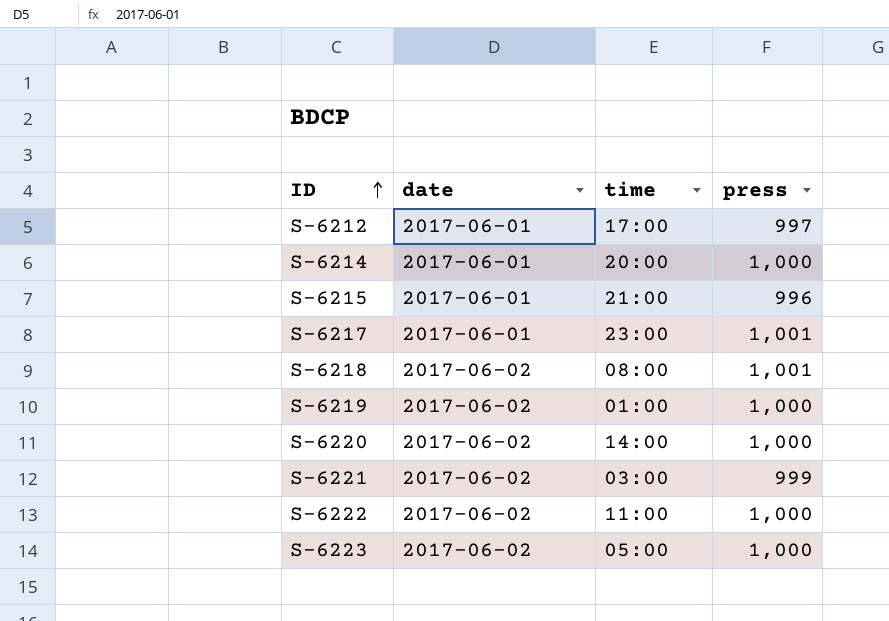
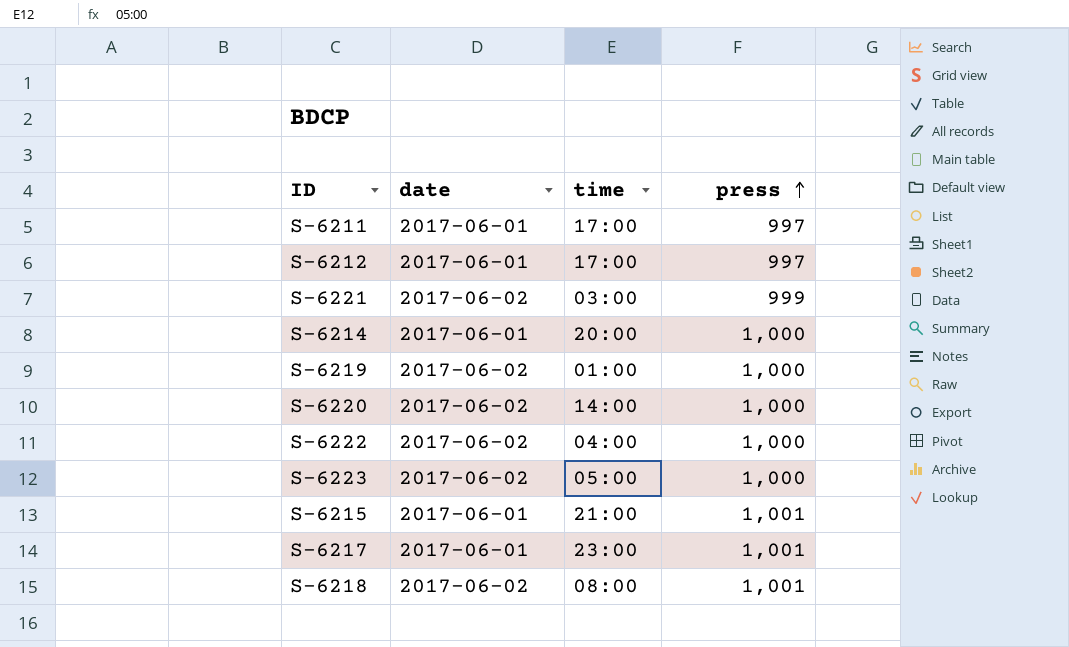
row order: ID ascending -> press ascending
row S-6211: none -> 2017-06-01 | 17:00 | 997
S-6222 | time: 11:00 -> 04:00
S-6215 | press: 996 -> 1,001

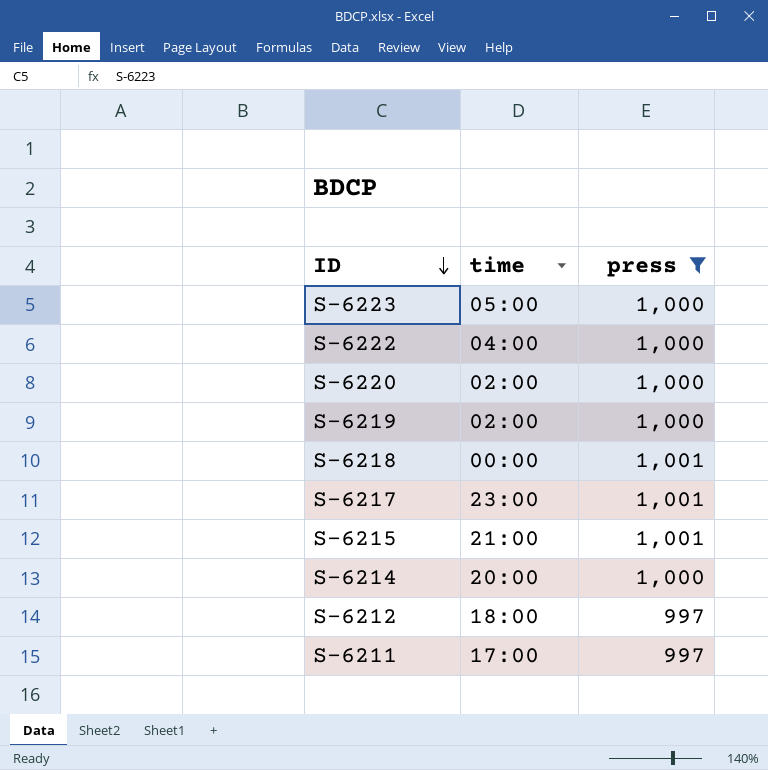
filter: none -> press != 999
row order: press ascending -> ID descending
column date | position: 2 -> none
S-6220 | time: 14:00 -> 02:00
S-6219 | time: 01:00 -> 02:00
S-6218 | time: 08:00 -> 00:00
S-6212 | time: 17:00 -> 18:00

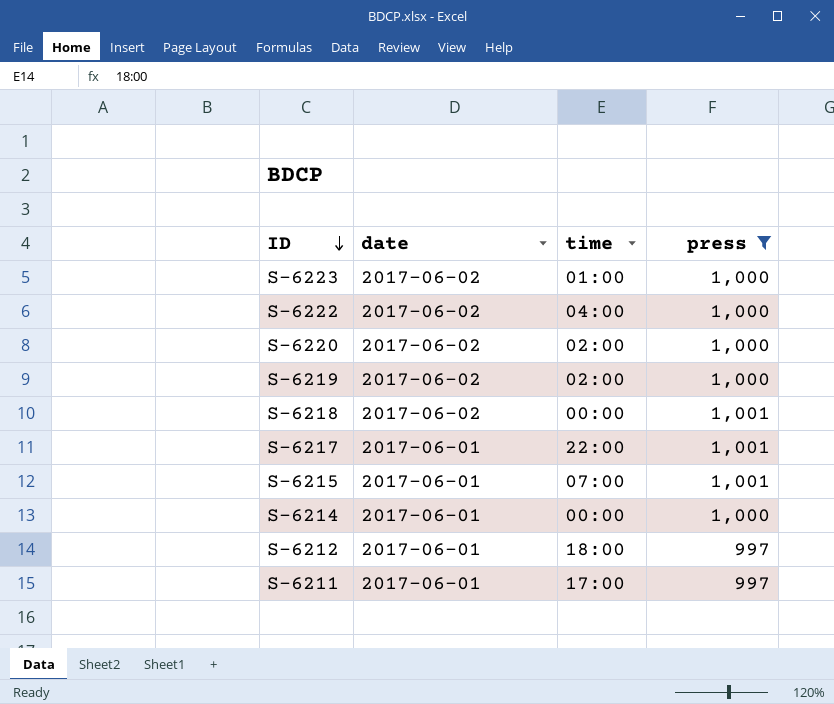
column date | position: none -> 2
S-6223 | time: 05:00 -> 01:00
S-6217 | time: 23:00 -> 22:00
S-6215 | time: 21:00 -> 07:00
S-6214 | time: 20:00 -> 00:00

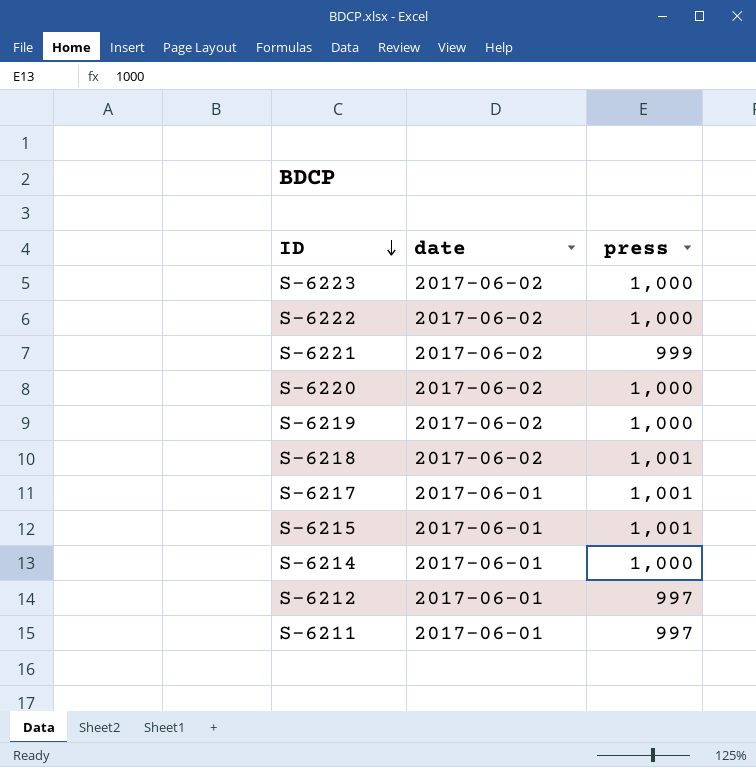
filter: press != 999 -> none
column time | position: 3 -> none

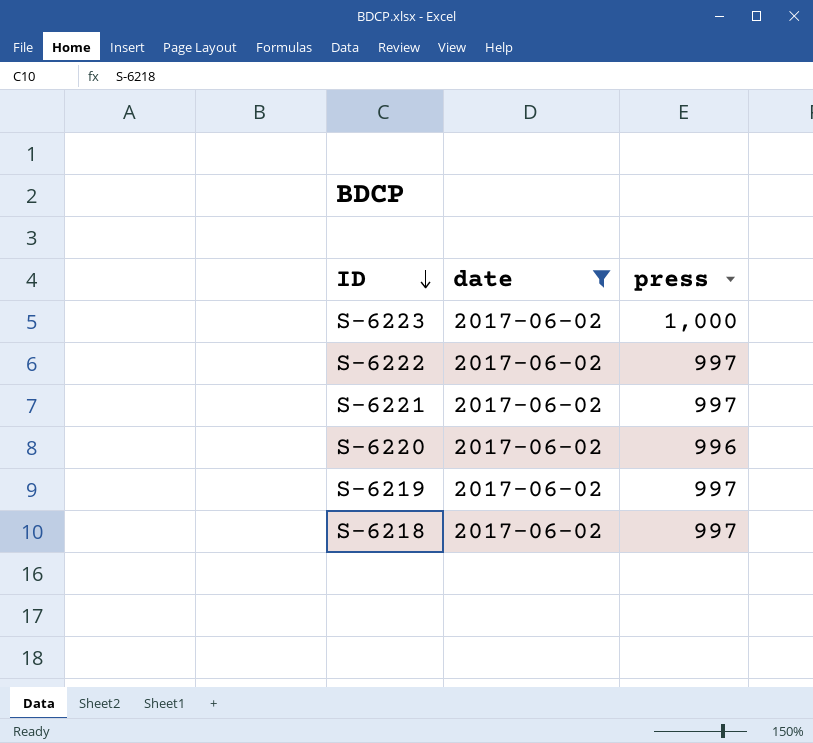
filter: none -> date = 2017-06-02
S-6222 | press: 1,000 -> 997
S-6221 | press: 999 -> 997
S-6220 | press: 1,000 -> 996
S-6219 | press: 1,000 -> 997
S-6218 | press: 1,001 -> 997

